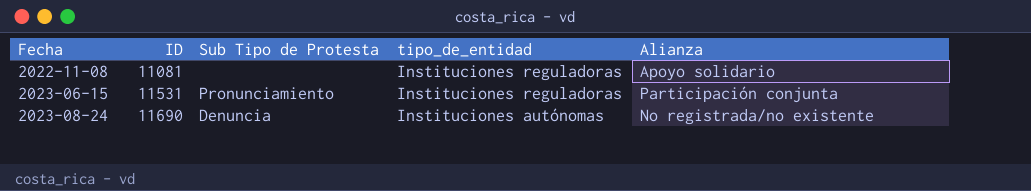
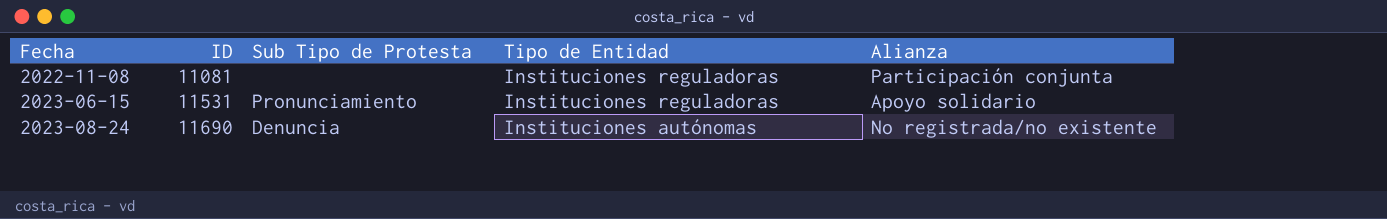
column name: tipo_de_entidad -> Tipo de Entidad
2022-11-08 | Alianza: Apoyo solidario -> Participación conjunta
2023-06-15 | Alianza: Participación conjunta -> Apoyo solidario

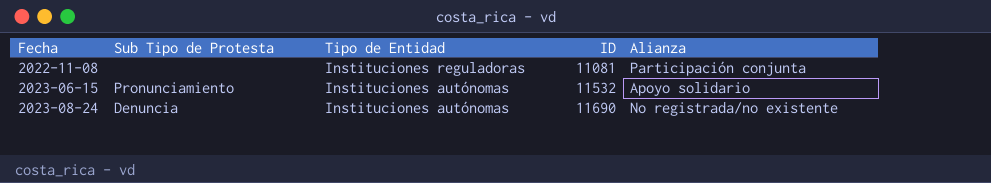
column ID | position: 2 -> 4
2023-06-15 | Tipo de Entidad: Instituciones reguladoras -> Instituciones autónomas
2023-06-15 | ID: 11531 -> 11532

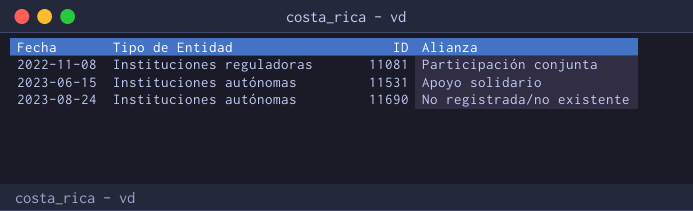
column Sub Tipo de Protesta | position: 2 -> none
2023-06-15 | ID: 11532 -> 11531

